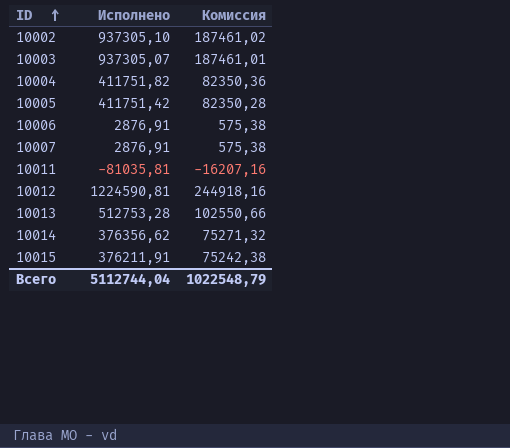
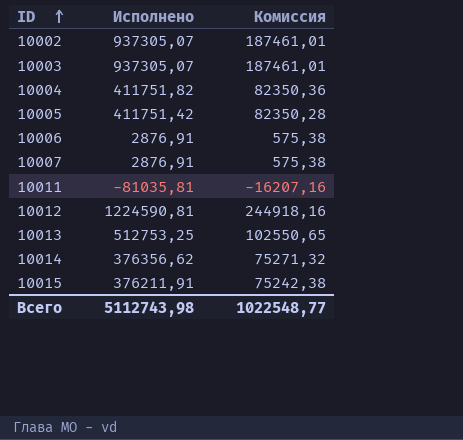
10002 | Исполнено: 937305,10 -> 937305,07
10002 | Комиссия: 187461,02 -> 187461,01
10013 | Исполнено: 512753,28 -> 512753,25
10013 | Комиссия: 102550,66 -> 102550,65
Всего | Исполнено: 5112744,04 -> 5112743,98
Всего | Комиссия: 1022548,79 -> 1022548,77

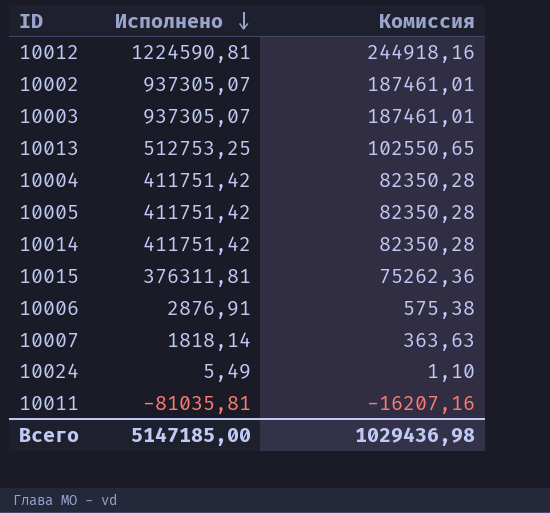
row order: ID ascending -> Исполнено descending
10004 | Исполнено: 411751,82 -> 411751,42
10004 | Комиссия: 82350,36 -> 82350,28
10014 | Исполнено: 376356,62 -> 411751,42
10014 | Комиссия: 75271,32 -> 82350,28
10015 | Исполнено: 376211,91 -> 376311,81
10015 | Комиссия: 75242,38 -> 75262,36
10007 | Исполнено: 2876,91 -> 1818,14
10007 | Комиссия: 575,38 -> 363,63
row 10024: none -> 5,49 | 1,10
Всего | Исполнено: 5112743,98 -> 5147185,00
Всего | Комиссия: 1022548,77 -> 1029436,98

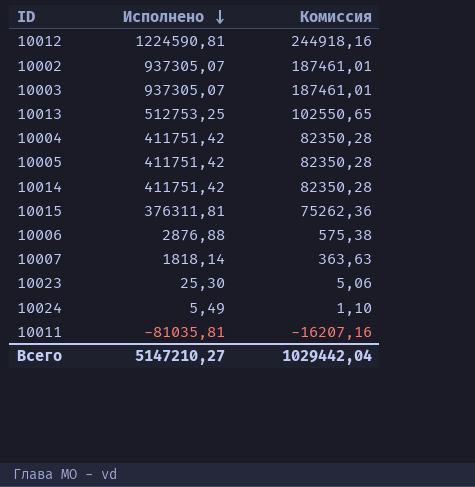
10006 | Исполнено: 2876,91 -> 2876,88
row 10023: none -> 25,30 | 5,06
Всего | Исполнено: 5147185,00 -> 5147210,27
Всего | Комиссия: 1029436,98 -> 1029442,04

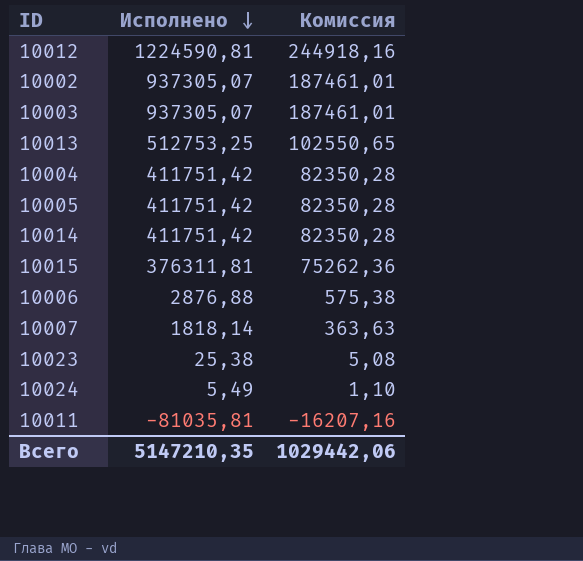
10023 | Исполнено: 25,30 -> 25,38
10023 | Комиссия: 5,06 -> 5,08
Всего | Исполнено: 5147210,27 -> 5147210,35
Всего | Комиссия: 1029442,04 -> 1029442,06

